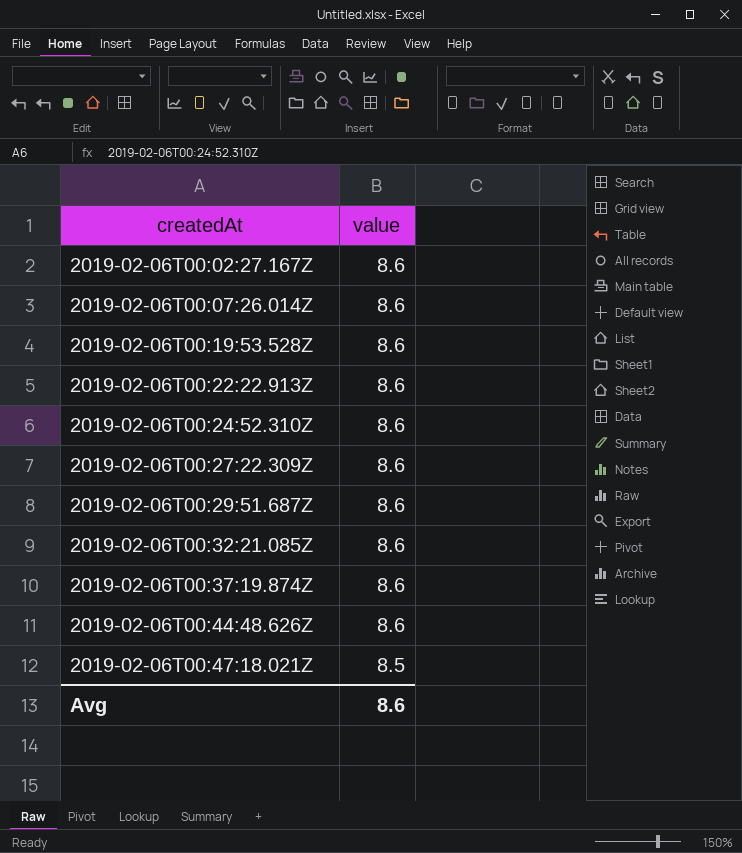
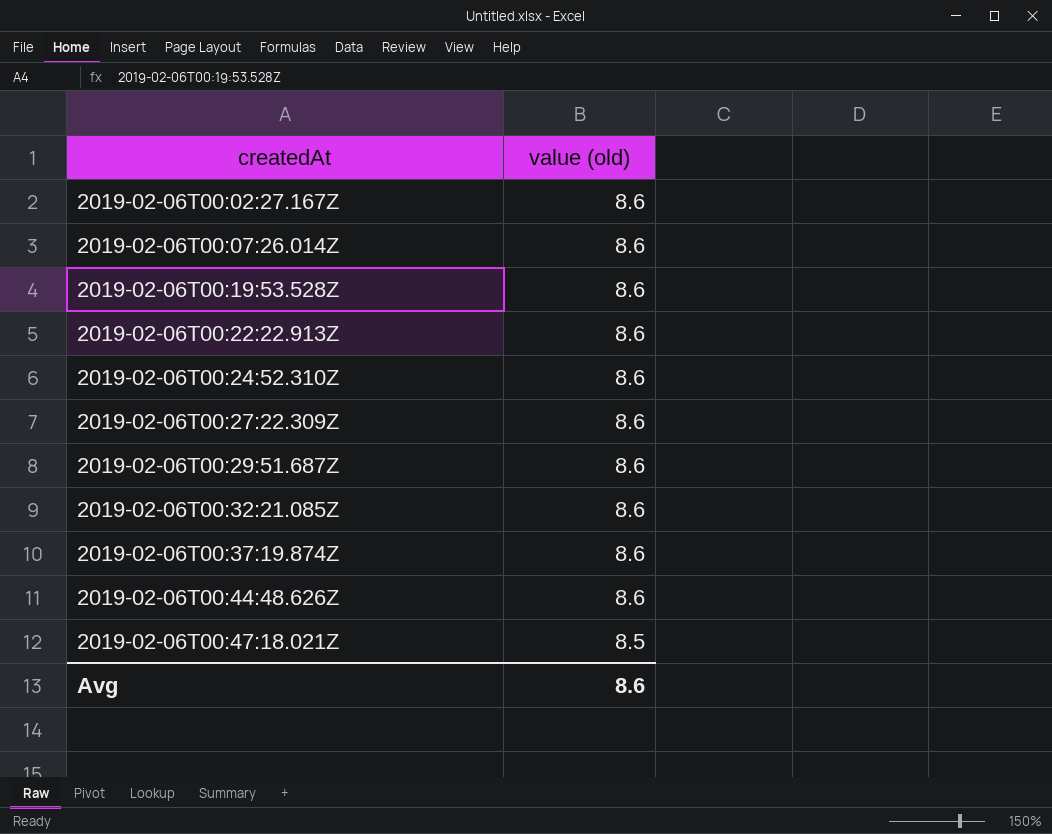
column name: value -> value (old)

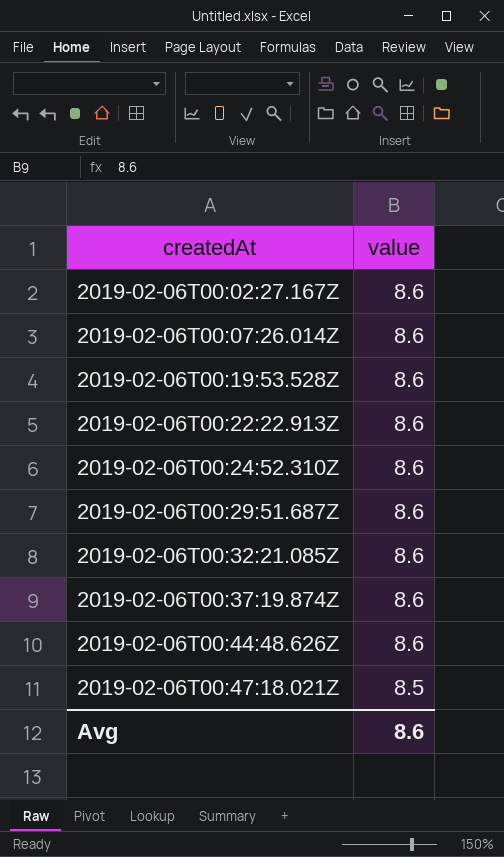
column name: value (old) -> value
row 2019-02-06T00:27:22.309Z: 8.6 -> none

